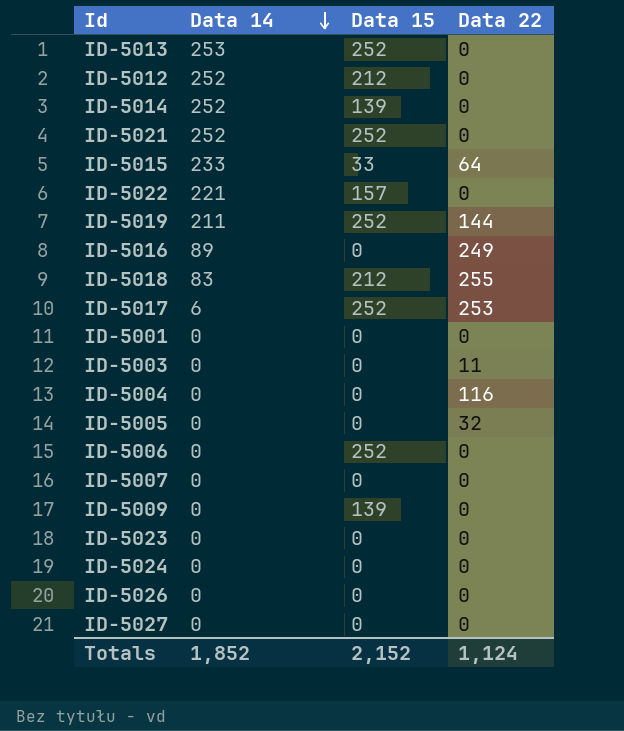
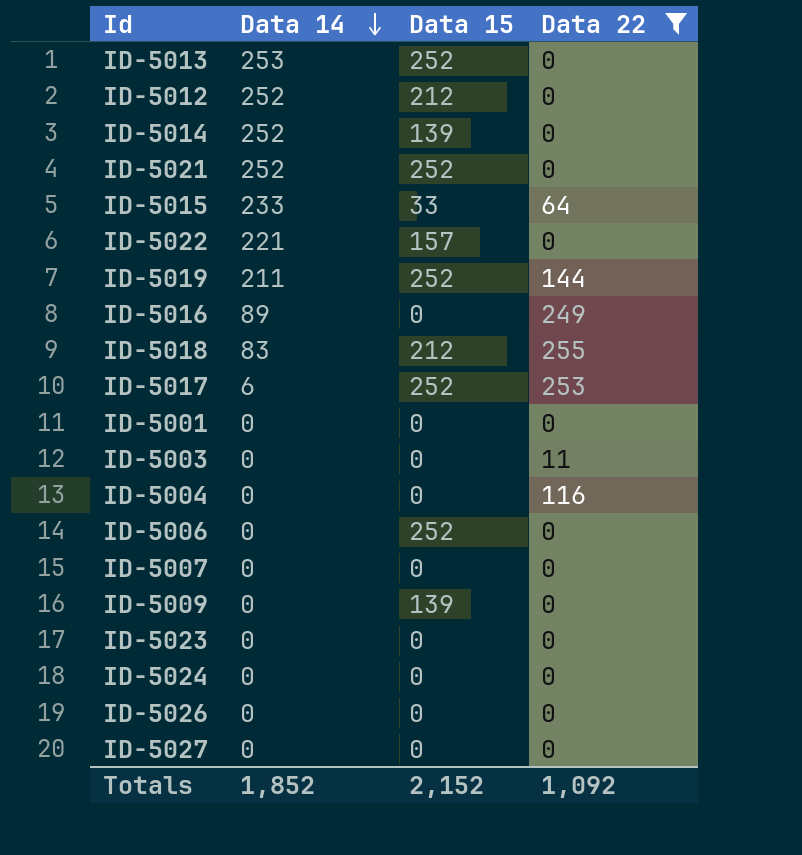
filter: none -> Data 22 != 32
Totals | Data 22: 1,124 -> 1,092

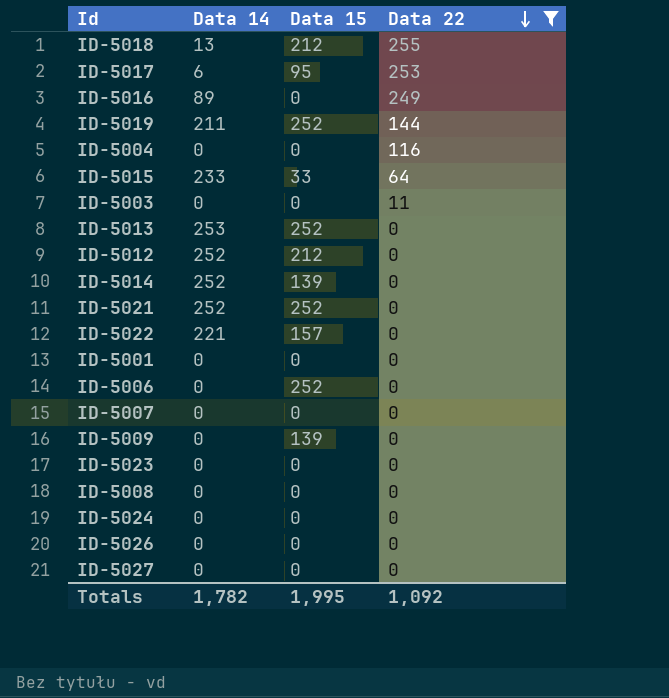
row order: Data 14 descending -> Data 22 descending
ID-5018 | Data 14: 83 -> 13
ID-5017 | Data 15: 252 -> 95
row ID-5008: none -> 0 | 0 | 0
Totals | Data 14: 1,852 -> 1,782
Totals | Data 15: 2,152 -> 1,995

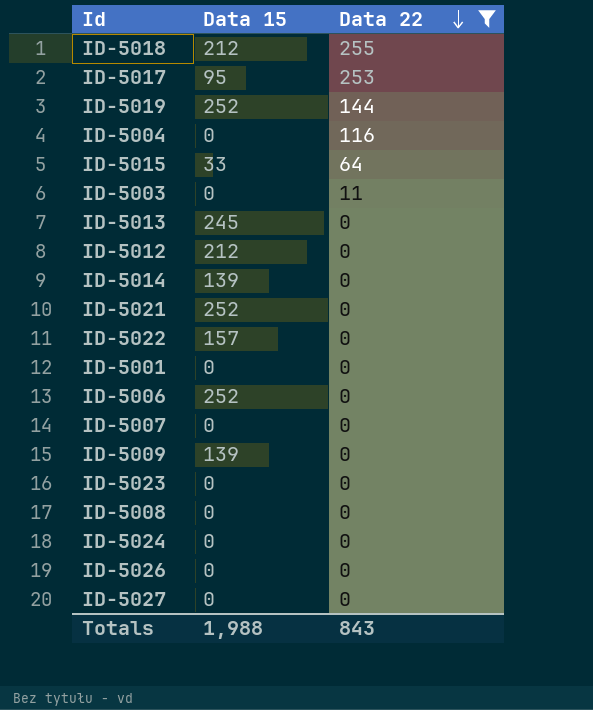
column Data 14 | position: 2 -> none
row ID-5016: 89 | 0 | 249 -> none
ID-5013 | Data 15: 252 -> 245
Totals | Data 15: 1,995 -> 1,988
Totals | Data 22: 1,092 -> 843

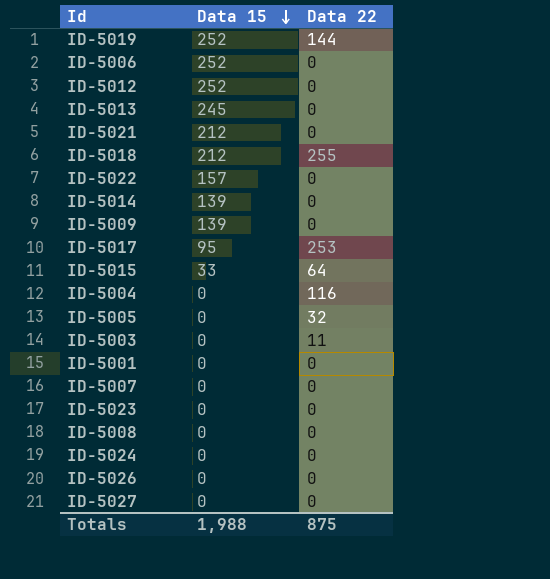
filter: Data 22 != 32 -> none
row order: Data 22 descending -> Data 15 descending
ID-5012 | Data 15: 212 -> 252
ID-5021 | Data 15: 252 -> 212
Totals | Data 22: 843 -> 875

